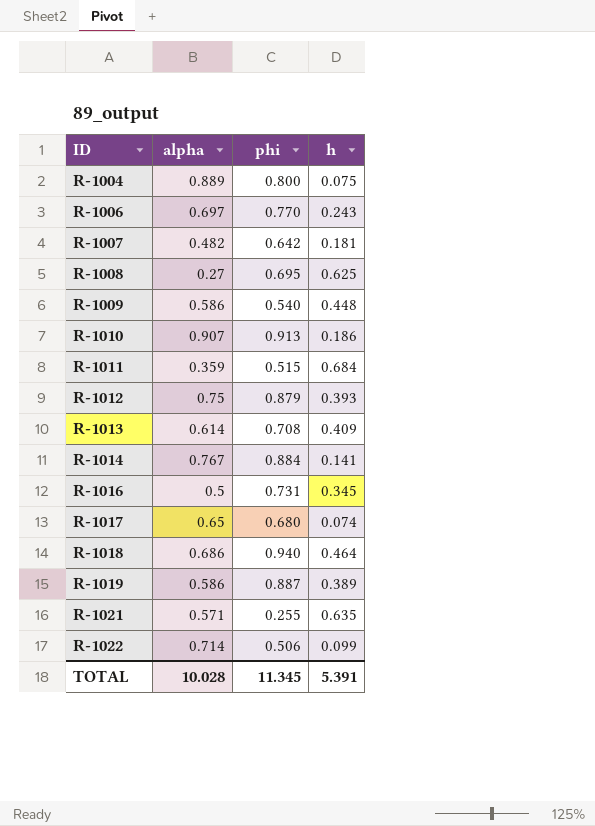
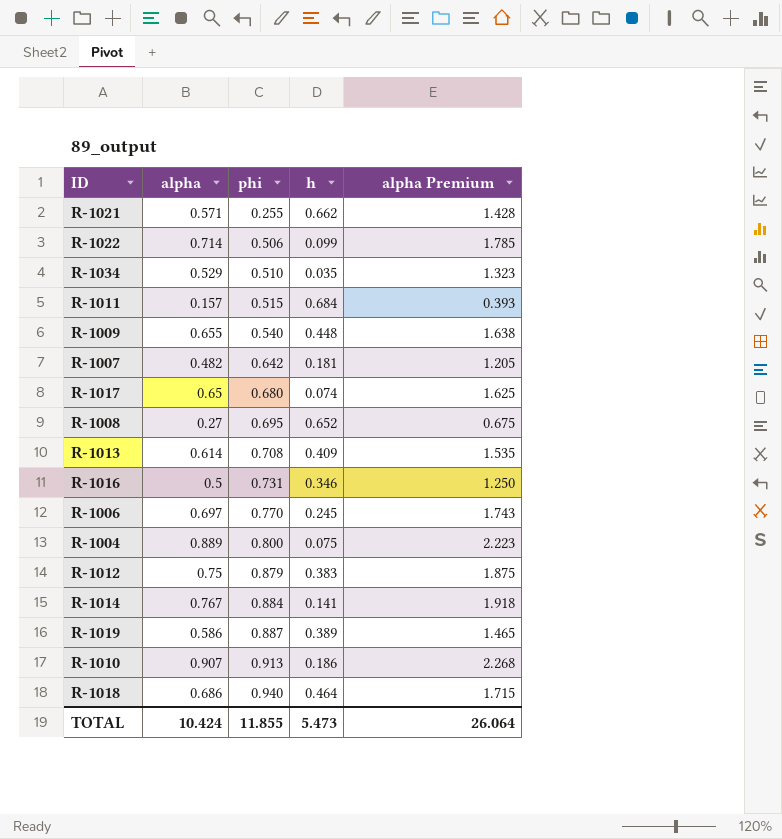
row order: ID ascending -> phi ascending
column alpha Premium | formula: none -> [alpha] * 2.5
R-1021 | h: 0.635 -> 0.662
row R-1034: none -> 0.529 | 0.510 | 0.035 | 1.323
R-1011 | alpha: 0.359 -> 0.157
R-1009 | alpha: 0.586 -> 0.655
R-1008 | h: 0.625 -> 0.652
R-1016 | h: 0.345 -> 0.346
R-1006 | h: 0.243 -> 0.245
R-1012 | h: 0.393 -> 0.383
TOTAL | alpha: 10.028 -> 10.424
TOTAL | phi: 11.345 -> 11.855
TOTAL | h: 5.391 -> 5.473

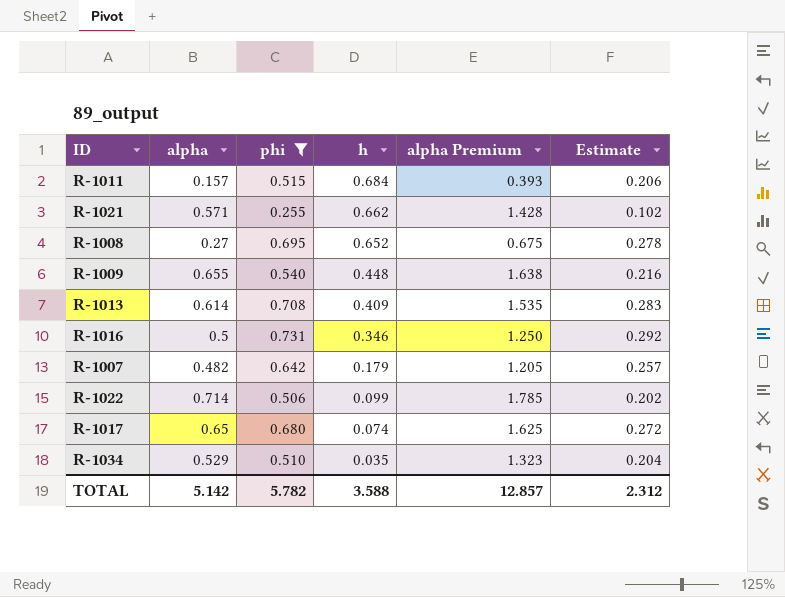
filter: none -> phi <= 0.731
row order: phi ascending -> h descending
column Estimate | formula: none -> [phi] * 0.4
R-1007 | h: 0.181 -> 0.179
TOTAL | alpha: 10.424 -> 5.142
TOTAL | phi: 11.855 -> 5.782
TOTAL | h: 5.473 -> 3.588
TOTAL | alpha Premium: 26.064 -> 12.857

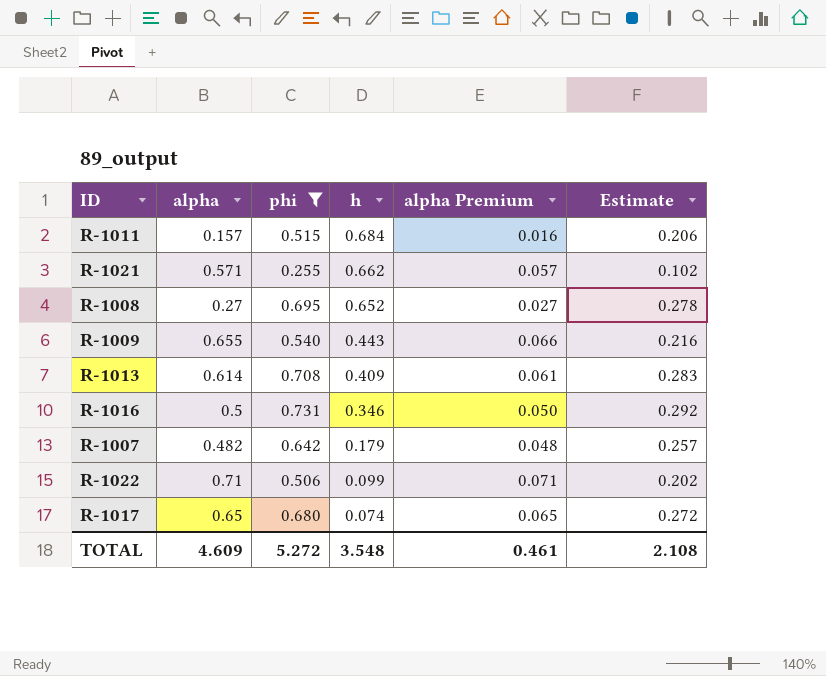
column alpha Premium | formula: [alpha] * 2.5 -> [alpha] * 0.1
row R-1034: 0.529 | 0.510 | 0.035 | 1.323 | 0.204 -> none
R-1009 | h: 0.448 -> 0.443
R-1022 | alpha: 0.714 -> 0.71
TOTAL | alpha: 5.142 -> 4.609
TOTAL | phi: 5.782 -> 5.272
TOTAL | h: 3.588 -> 3.548
TOTAL | alpha Premium: 12.857 -> 0.461
TOTAL | Estimate: 2.312 -> 2.108

